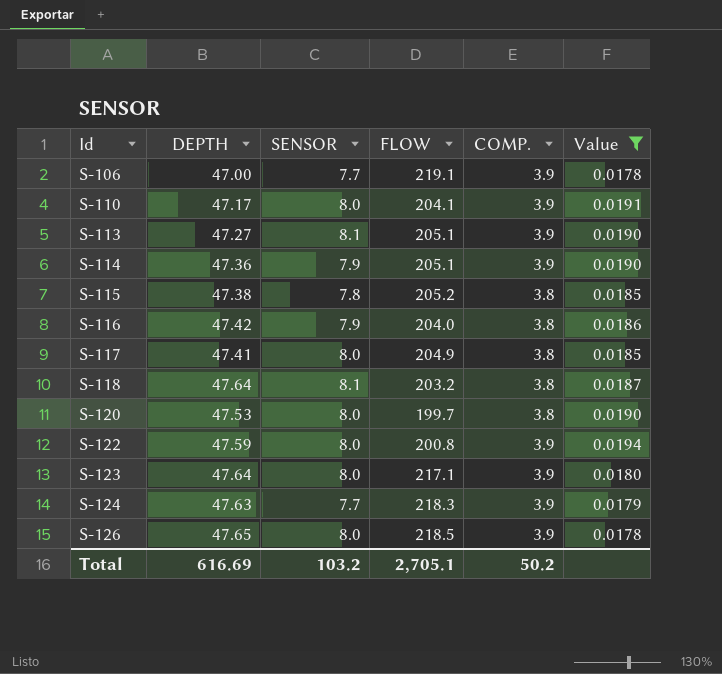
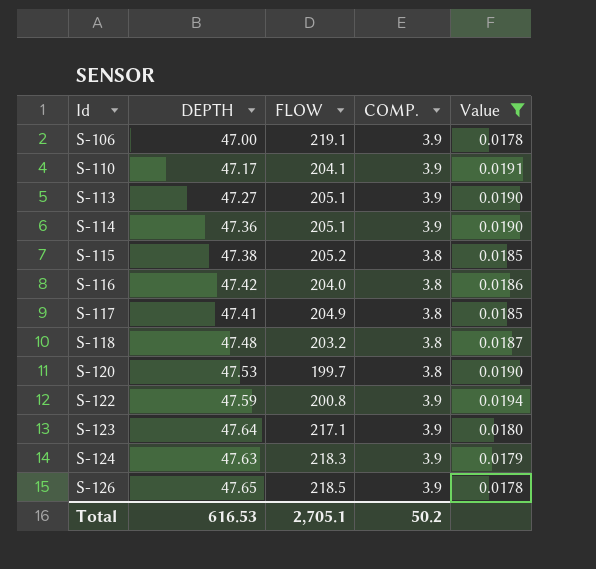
column SENSOR | position: 3 -> none
S-118 | DEPTH: 47.64 -> 47.48
Total | DEPTH: 616.69 -> 616.53

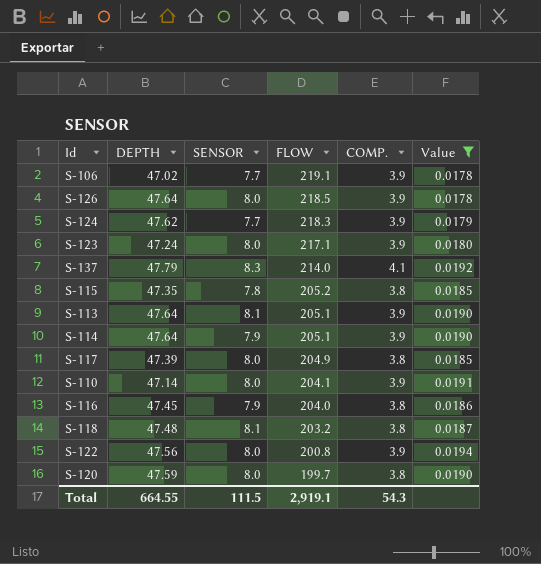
row order: Id ascending -> FLOW descending
column SENSOR | position: none -> 3
S-106 | DEPTH: 47.00 -> 47.02
S-126 | DEPTH: 47.65 -> 47.64
S-124 | DEPTH: 47.63 -> 47.62
S-123 | DEPTH: 47.64 -> 47.24
row S-137: none -> 47.79 | 8.3 | 214.0 | 4.1 | 0.0192
S-115 | DEPTH: 47.38 -> 47.35
S-113 | DEPTH: 47.27 -> 47.64
S-114 | DEPTH: 47.36 -> 47.64
S-117 | DEPTH: 47.41 -> 47.39
S-110 | DEPTH: 47.17 -> 47.14
S-116 | DEPTH: 47.42 -> 47.45
S-122 | DEPTH: 47.59 -> 47.56
S-120 | DEPTH: 47.53 -> 47.59
Total | DEPTH: 616.53 -> 664.55
Total | FLOW: 2,705.1 -> 2,919.1
Total | COMP.: 50.2 -> 54.3

